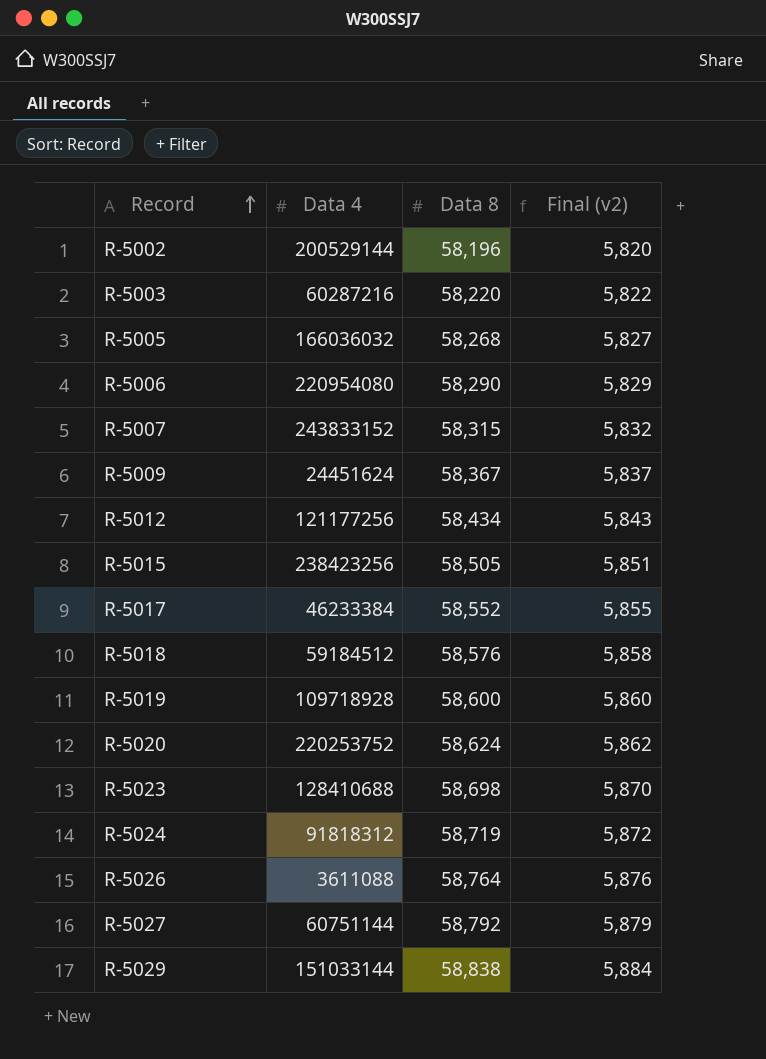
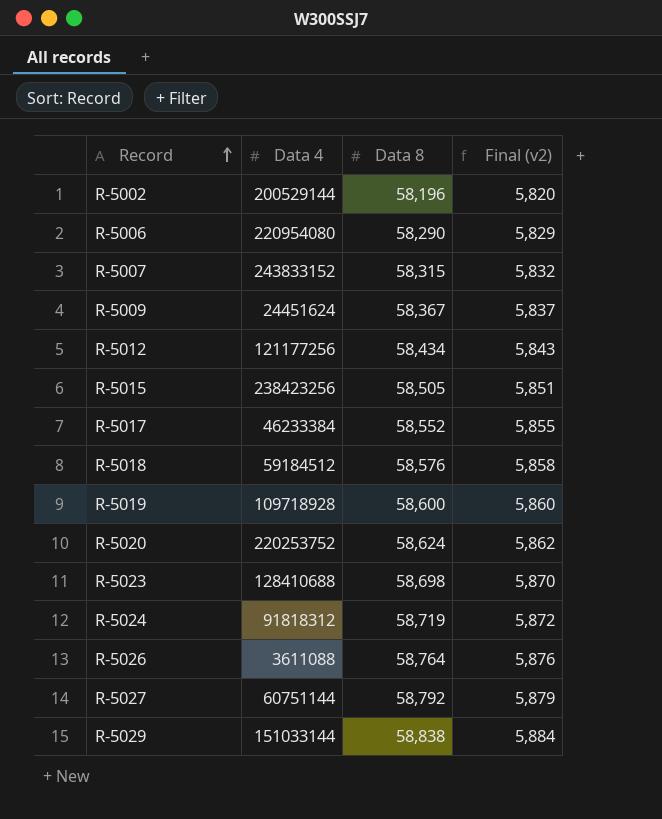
row R-5003: 60287216 | 58,220 | 5,822 -> none
row R-5005: 166036032 | 58,268 | 5,827 -> none

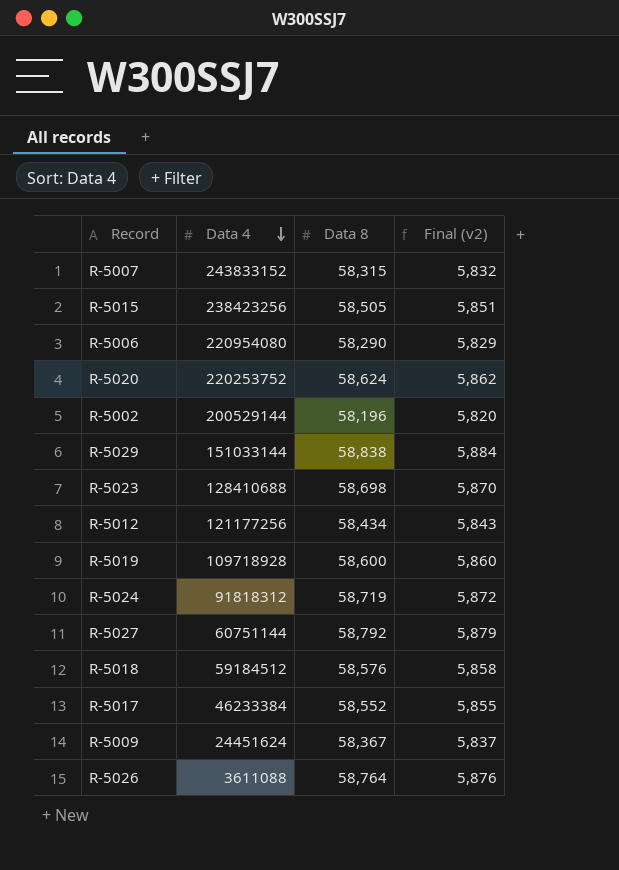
row order: Record ascending -> Data 4 descending

